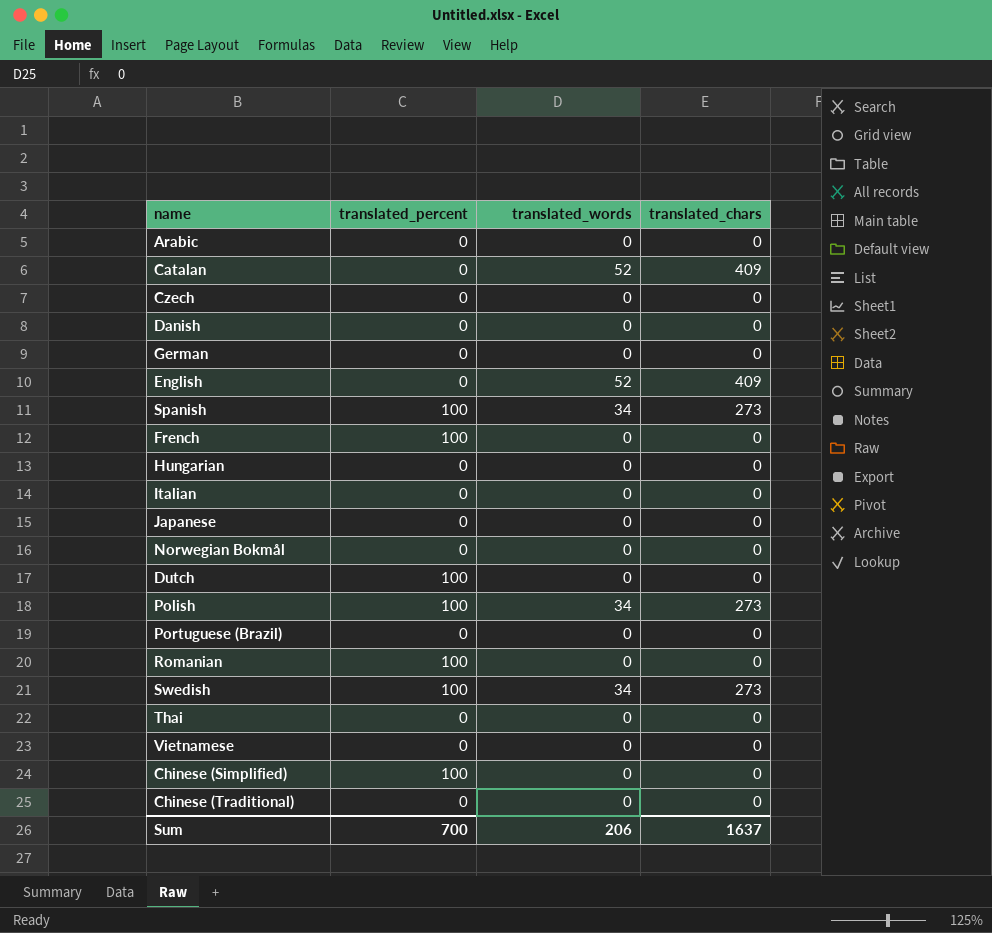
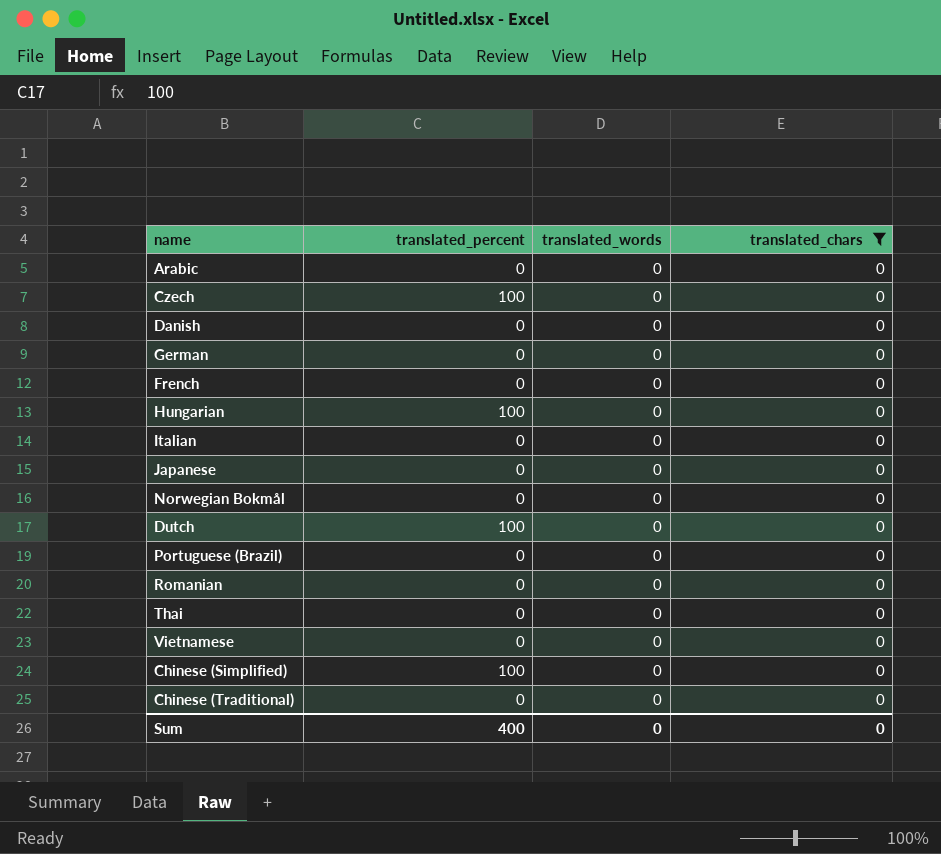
filter: none -> translated_chars = 0
Czech | translated_percent: 0 -> 100
French | translated_percent: 100 -> 0
Hungarian | translated_percent: 0 -> 100
Romanian | translated_percent: 100 -> 0
Sum | translated_percent: 700 -> 400
Sum | translated_words: 206 -> 0
Sum | translated_chars: 1637 -> 0

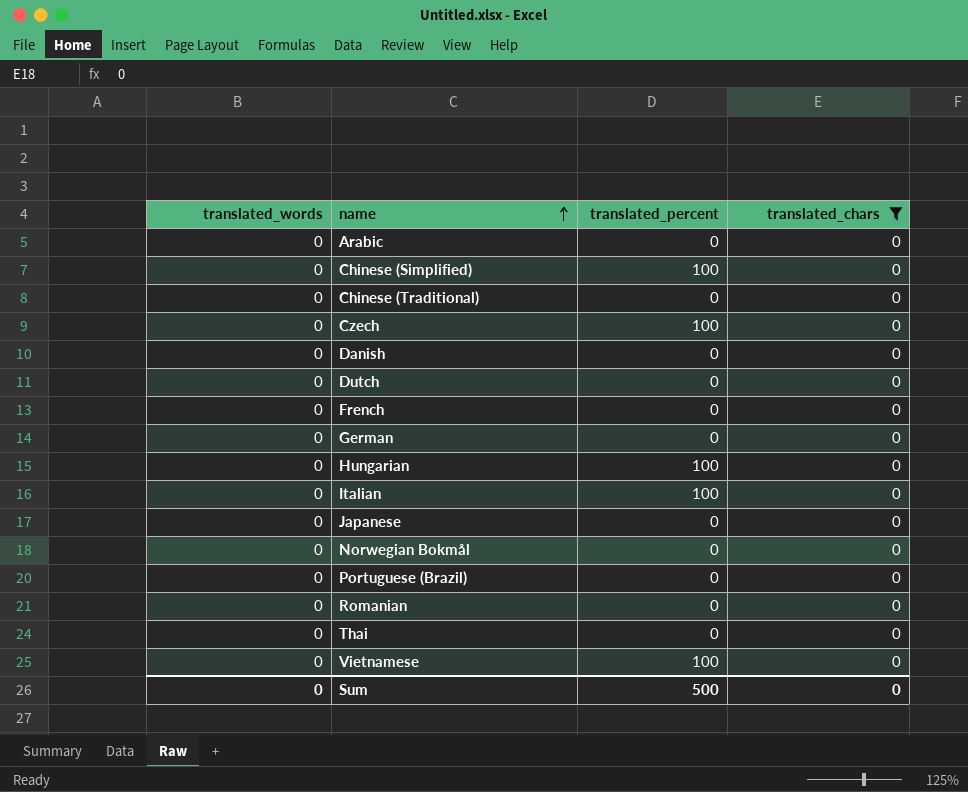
row order: none -> name ascending
column translated_words | position: 3 -> 1
Dutch | translated_percent: 100 -> 0
Italian | translated_percent: 0 -> 100
Vietnamese | translated_percent: 0 -> 100
Sum | translated_percent: 400 -> 500

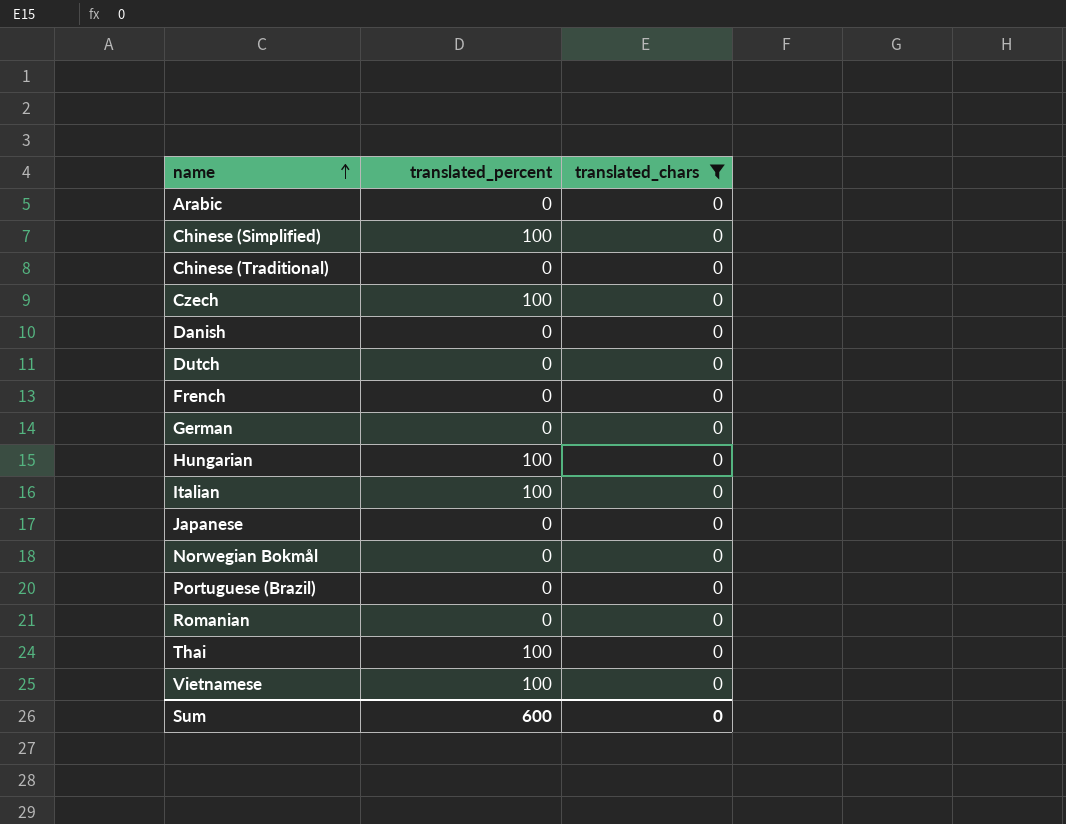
column translated_words | position: 1 -> none
Thai | translated_percent: 0 -> 100
Sum | translated_percent: 500 -> 600

